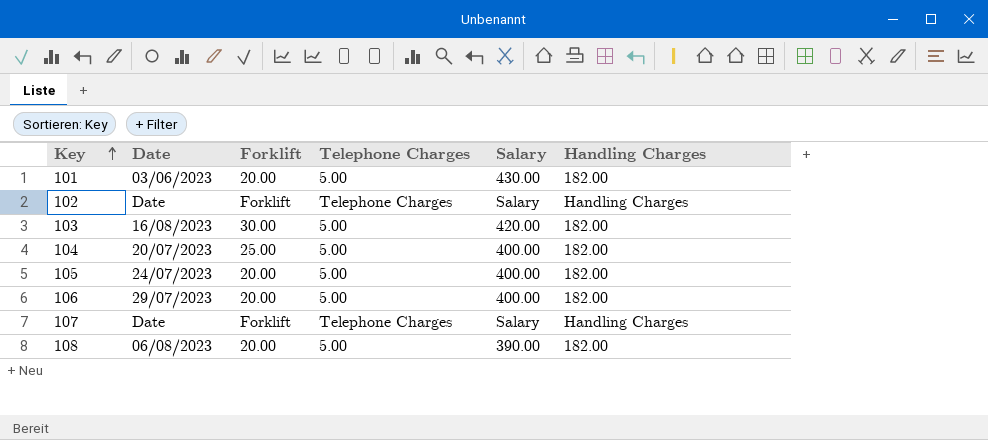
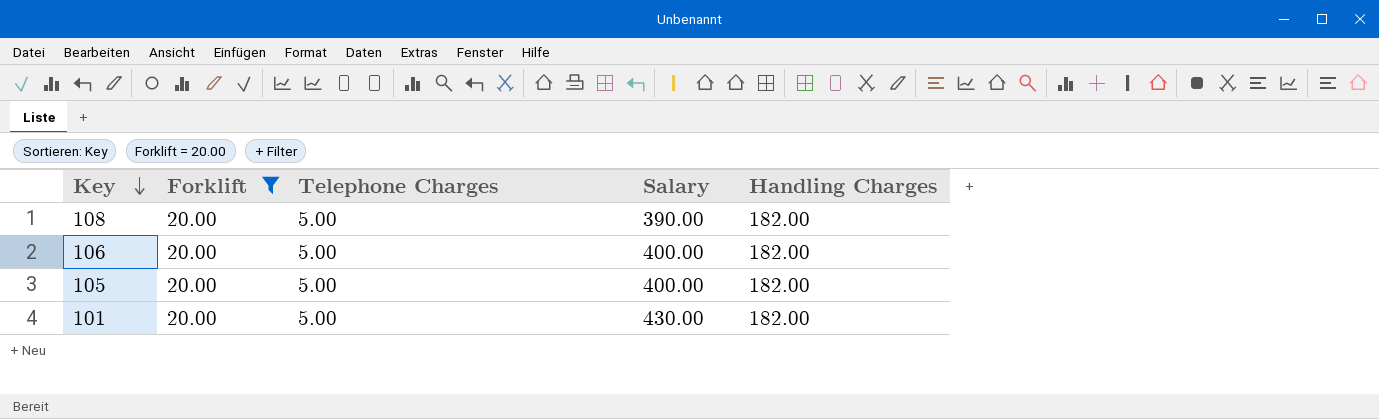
filter: none -> Forklift = 20.00
row order: Key ascending -> Key descending
column Date | position: 2 -> none

